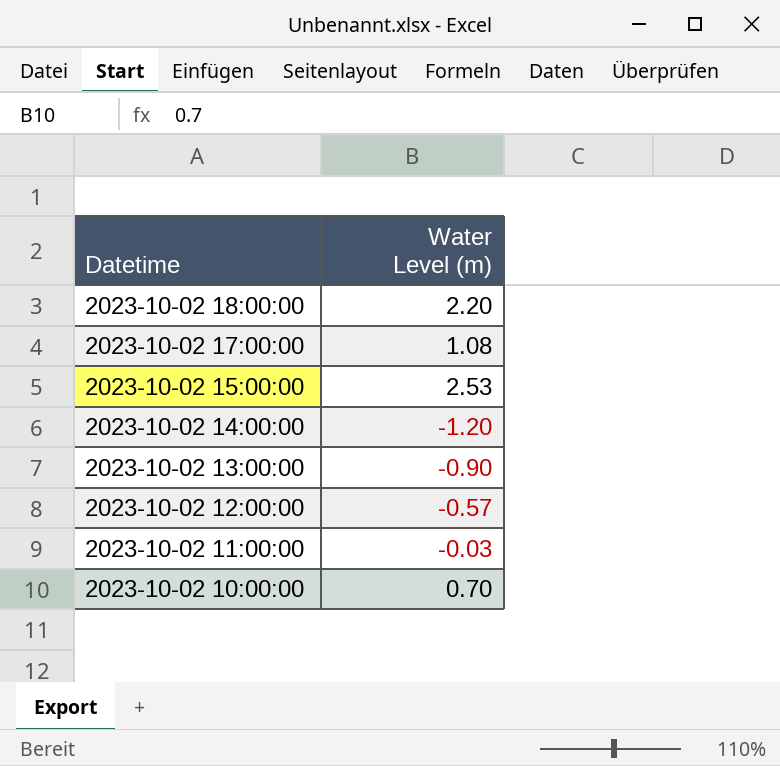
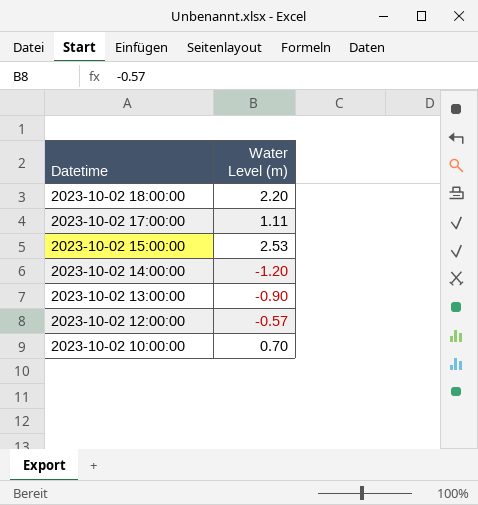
row 2023-10-02 11:00:00: -0.03 -> none
2023-10-02 17:00:00 | Water Level (m): 1.08 -> 1.11

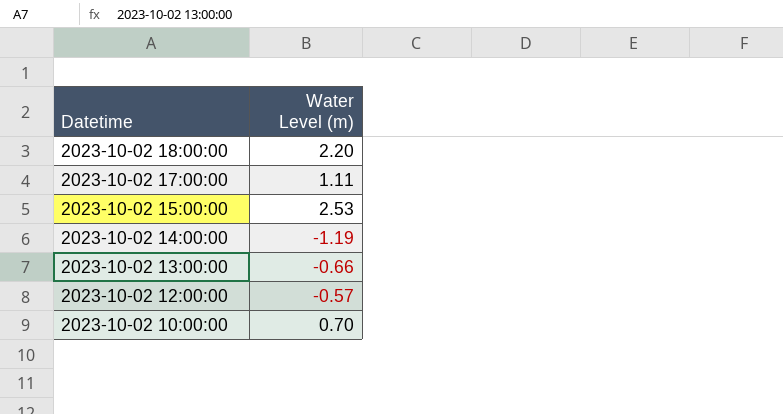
2023-10-02 14:00:00 | Water Level (m): -1.20 -> -1.19
2023-10-02 13:00:00 | Water Level (m): -0.90 -> -0.66

